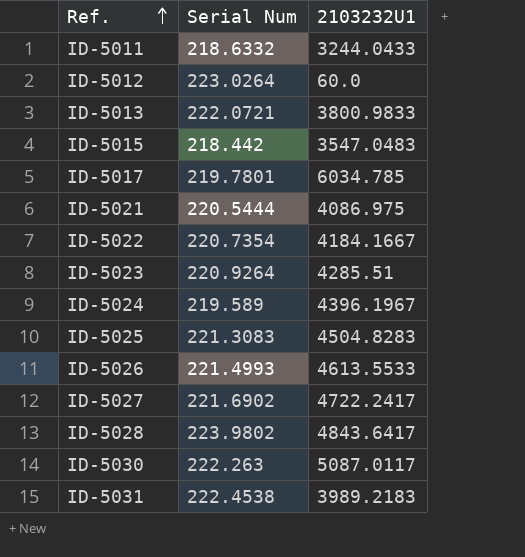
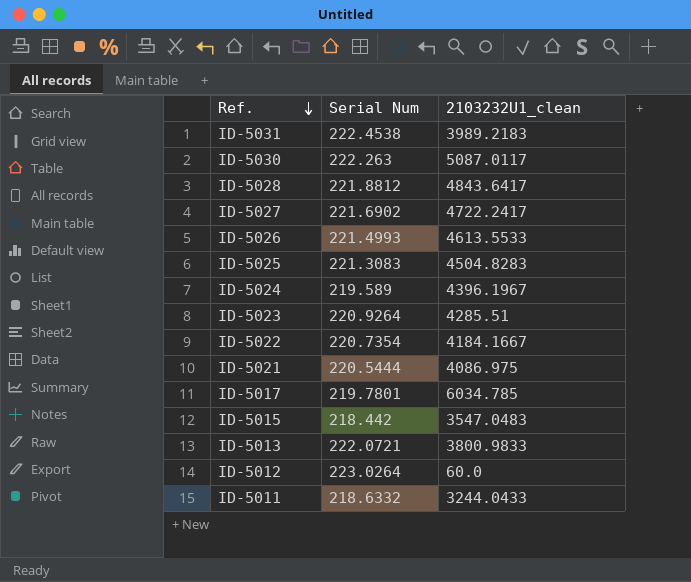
row order: Ref. ascending -> Ref. descending
column name: 2103232U1 -> 2103232U1_clean
ID-5028 | Serial Num: 223.9802 -> 221.8812

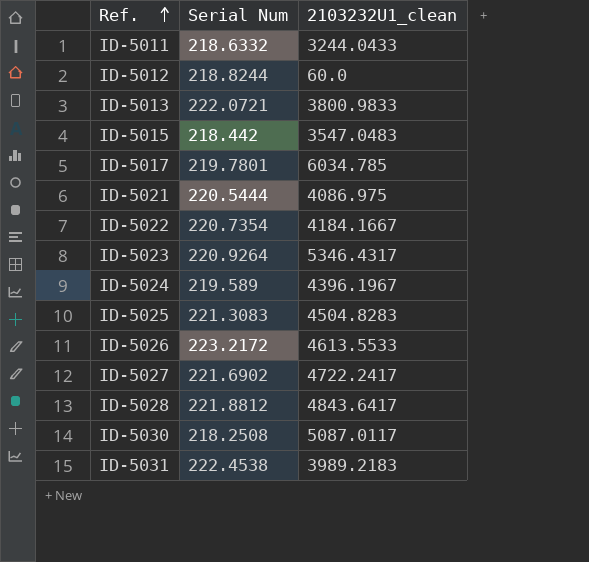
row order: Ref. descending -> Ref. ascending
ID-5012 | Serial Num: 223.0264 -> 218.8244
ID-5023 | 2103232U1_clean: 4285.51 -> 5346.4317
ID-5026 | Serial Num: 221.4993 -> 223.2172
ID-5030 | Serial Num: 222.263 -> 218.2508

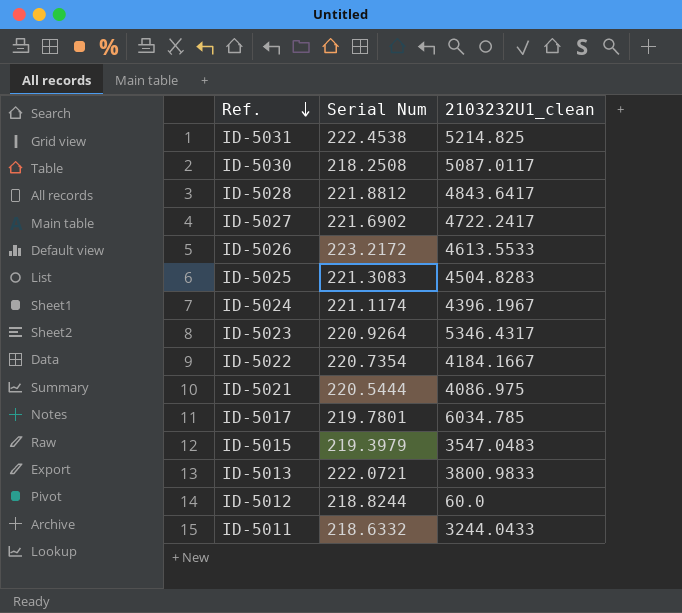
row order: Ref. ascending -> Ref. descending
ID-5031 | 2103232U1_clean: 3989.2183 -> 5214.825
ID-5024 | Serial Num: 219.589 -> 221.1174
ID-5015 | Serial Num: 218.442 -> 219.3979

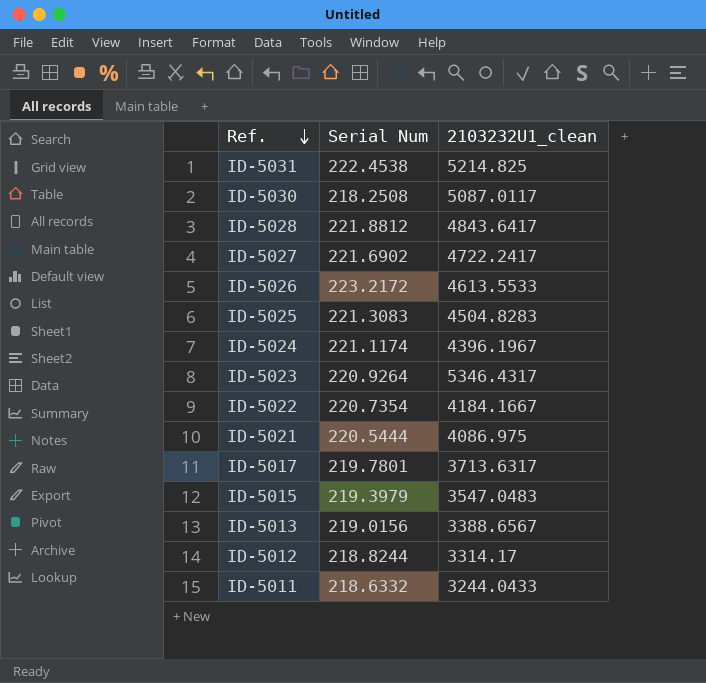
ID-5017 | 2103232U1_clean: 6034.785 -> 3713.6317
ID-5013 | Serial Num: 222.0721 -> 219.0156
ID-5013 | 2103232U1_clean: 3800.9833 -> 3388.6567
ID-5012 | 2103232U1_clean: 60.0 -> 3314.17

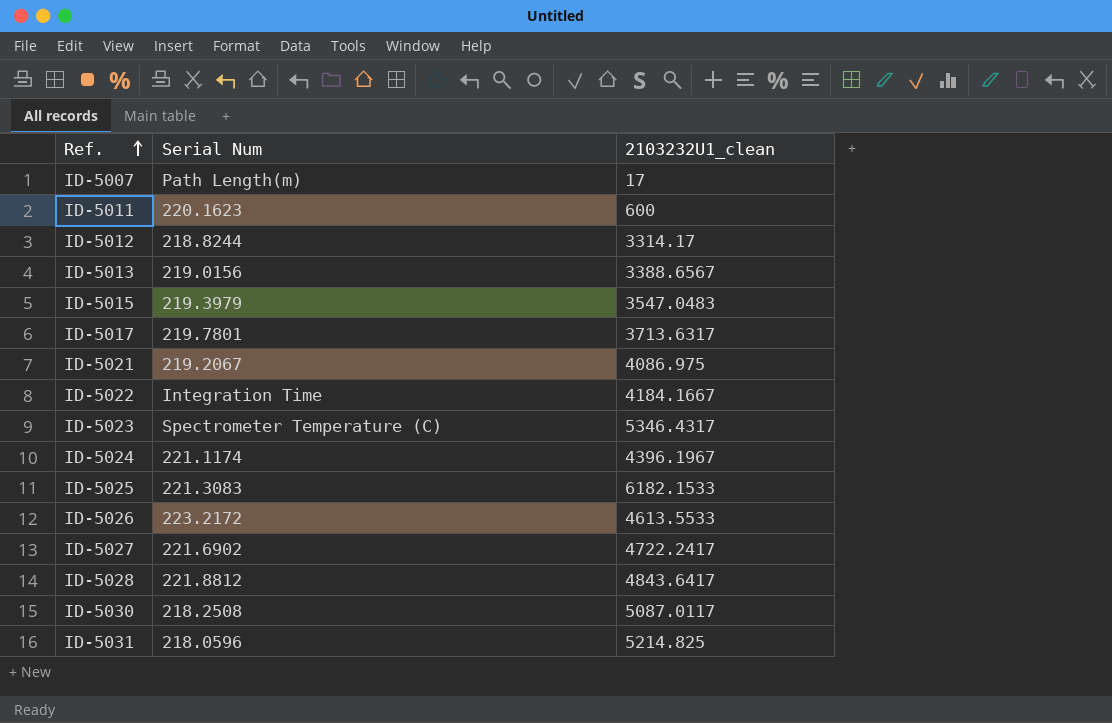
row order: Ref. descending -> Ref. ascending
row ID-5007: none -> Path Length(m) | 17
ID-5011 | Serial Num: 218.6332 -> 220.1623
ID-5011 | 2103232U1_clean: 3244.0433 -> 600
ID-5021 | Serial Num: 220.5444 -> 219.2067
ID-5022 | Serial Num: 220.7354 -> Integration Time
ID-5023 | Serial Num: 220.9264 -> Spectrometer Temperature (C)
ID-5025 | 2103232U1_clean: 4504.8283 -> 6182.1533
ID-5031 | Serial Num: 222.4538 -> 218.0596

